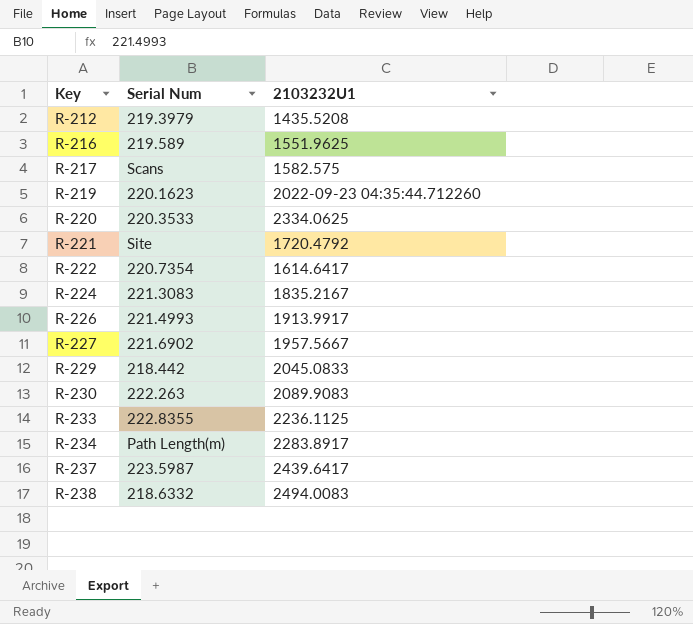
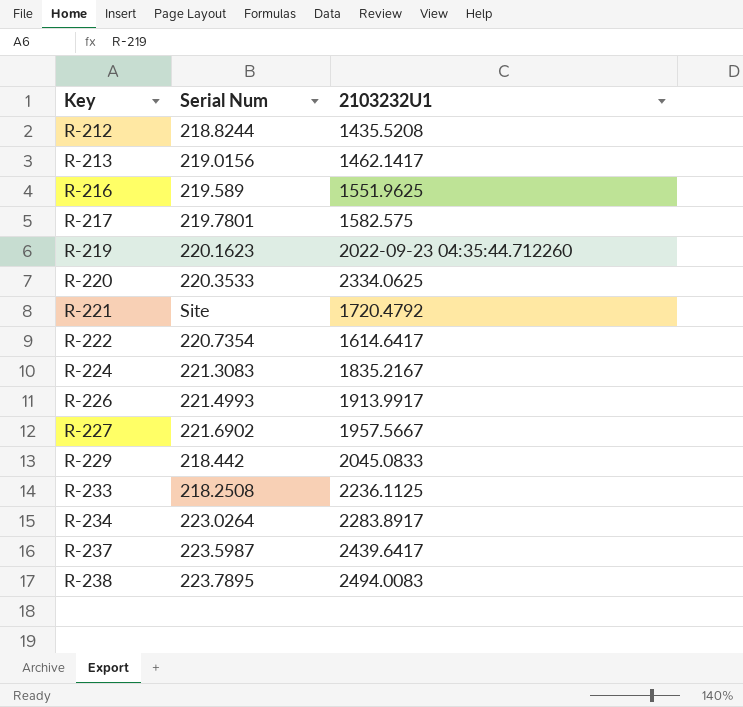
row R-230: 222.263 | 2089.9083 -> none
R-212 | Serial Num: 219.3979 -> 218.8244
row R-213: none -> 219.0156 | 1462.1417
R-217 | Serial Num: Scans -> 219.7801
R-233 | Serial Num: 222.8355 -> 218.2508
R-234 | Serial Num: Path Length(m) -> 223.0264
R-238 | Serial Num: 218.6332 -> 223.7895

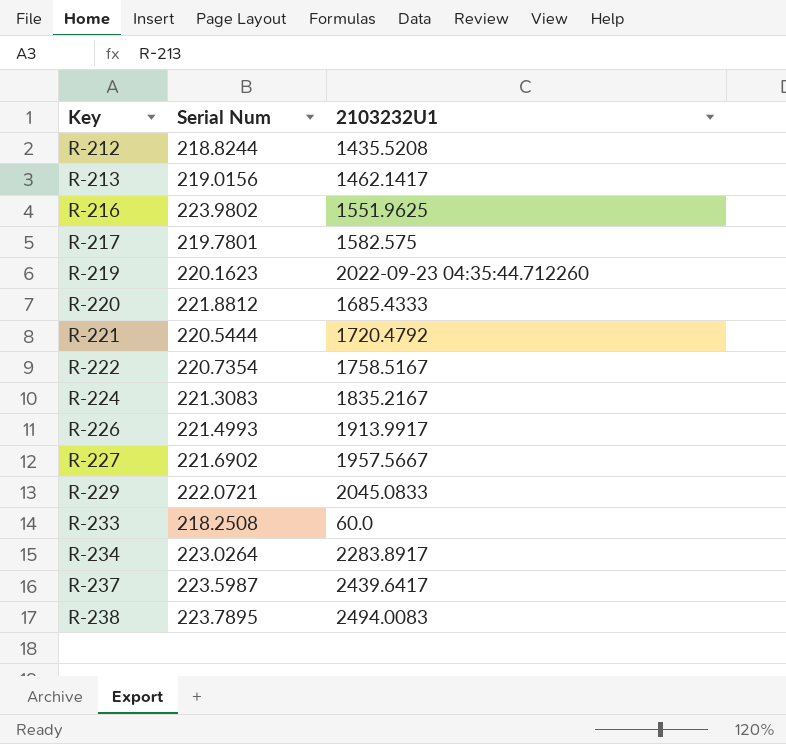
R-216 | Serial Num: 219.589 -> 223.9802
R-220 | Serial Num: 220.3533 -> 221.8812
R-220 | 2103232U1: 2334.0625 -> 1685.4333
R-221 | Serial Num: Site -> 220.5444
R-222 | 2103232U1: 1614.6417 -> 1758.5167
R-229 | Serial Num: 218.442 -> 222.0721
R-233 | 2103232U1: 2236.1125 -> 60.0

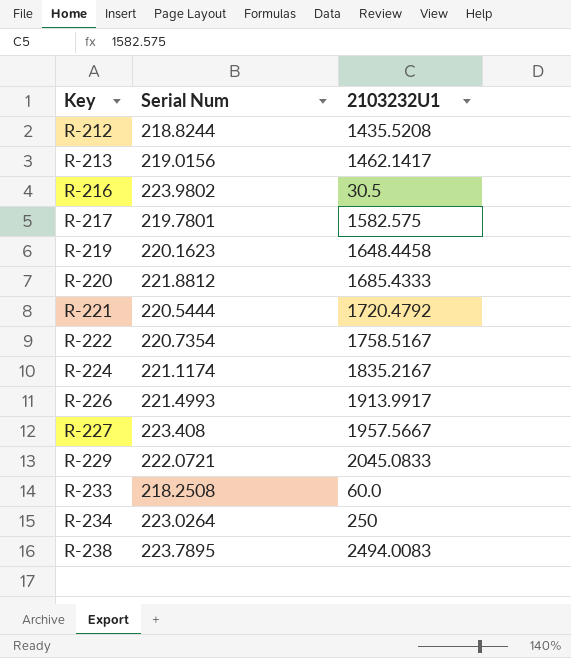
row R-237: 223.5987 | 2439.6417 -> none
R-216 | 2103232U1: 1551.9625 -> 30.5
R-219 | 2103232U1: 2022-09-23 04:35:44.712260 -> 1648.4458
R-224 | Serial Num: 221.3083 -> 221.1174
R-227 | Serial Num: 221.6902 -> 223.408
R-234 | 2103232U1: 2283.8917 -> 250

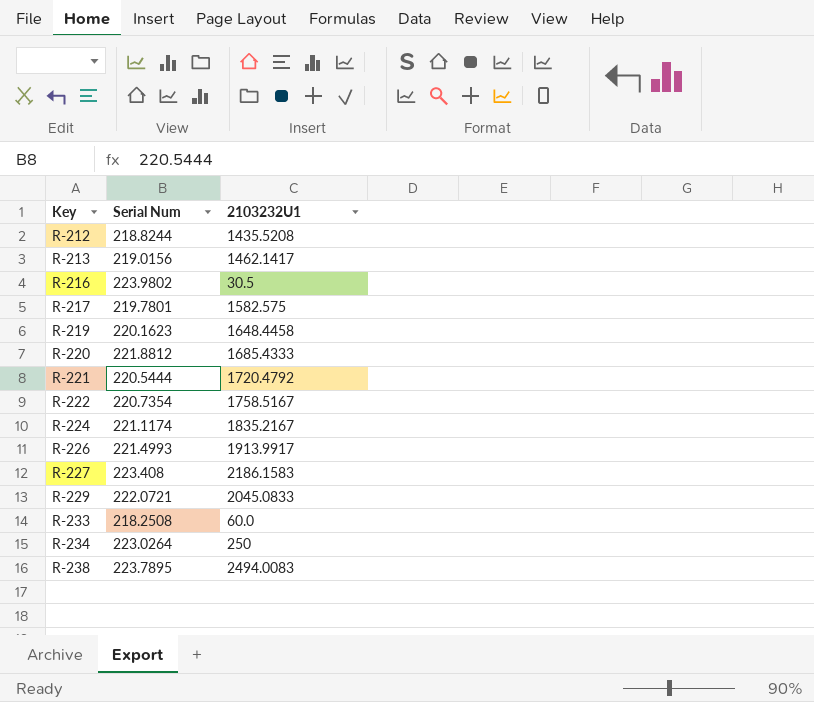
R-227 | 2103232U1: 1957.5667 -> 2186.1583

